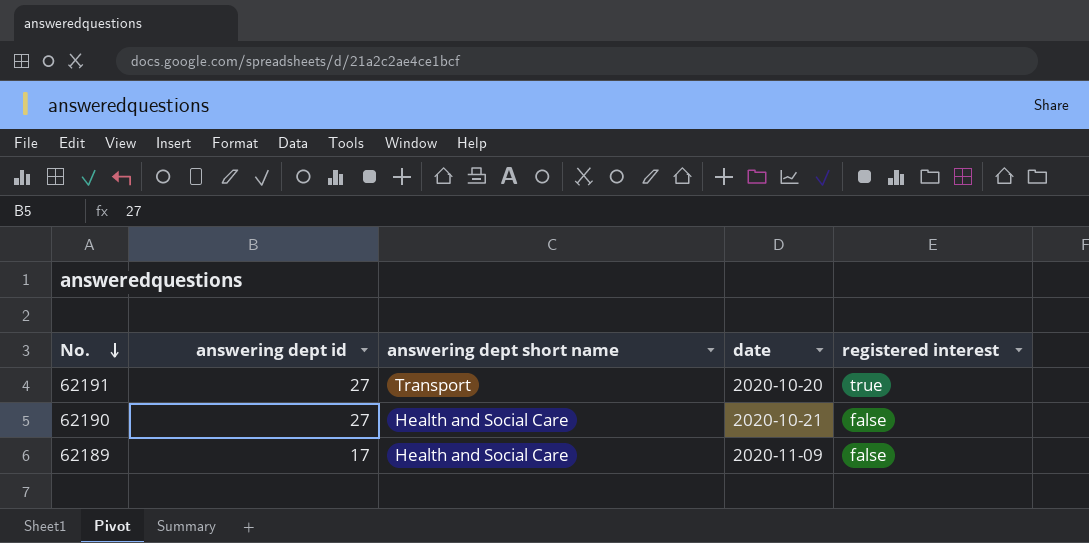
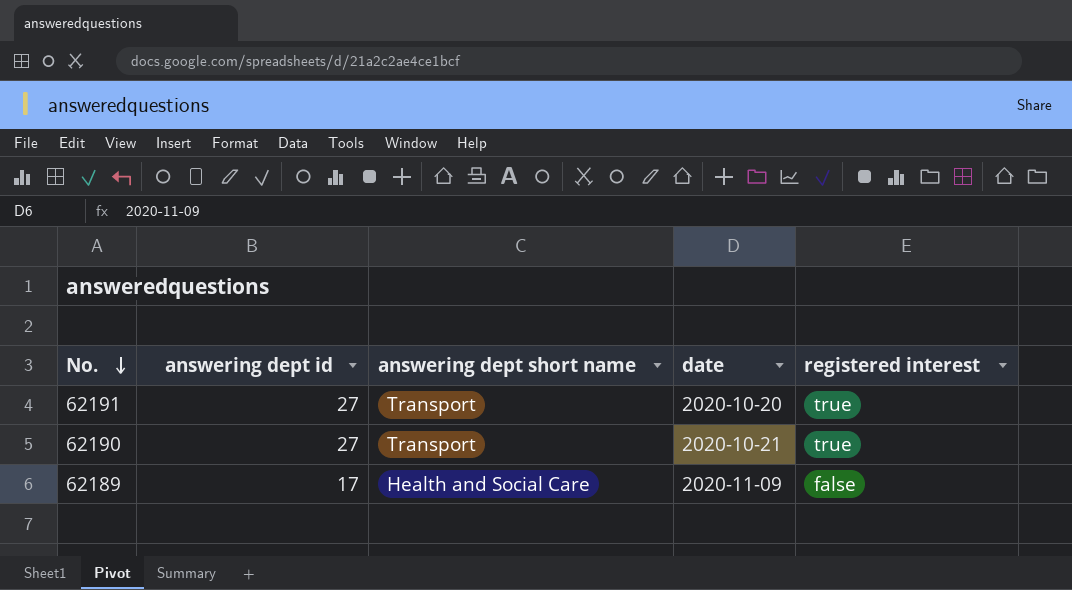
62190 | answering dept short name: Health and Social Care -> Transport
62190 | registered interest: false -> true

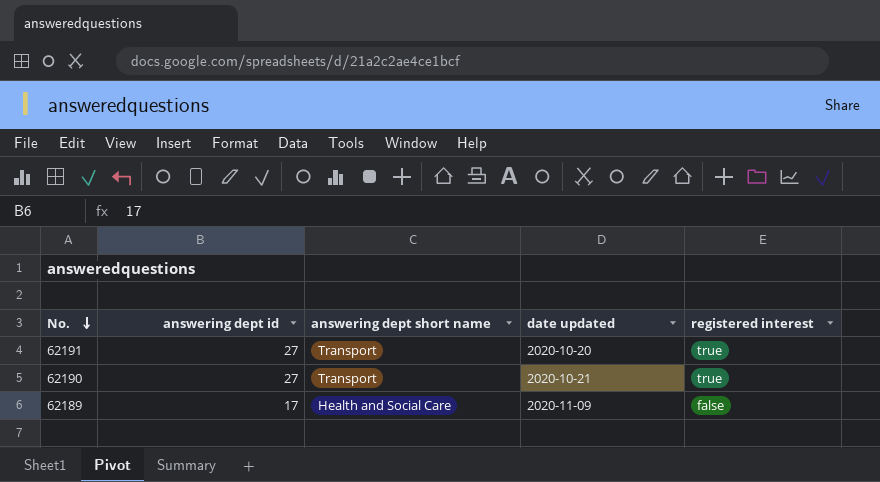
column name: date -> date updated

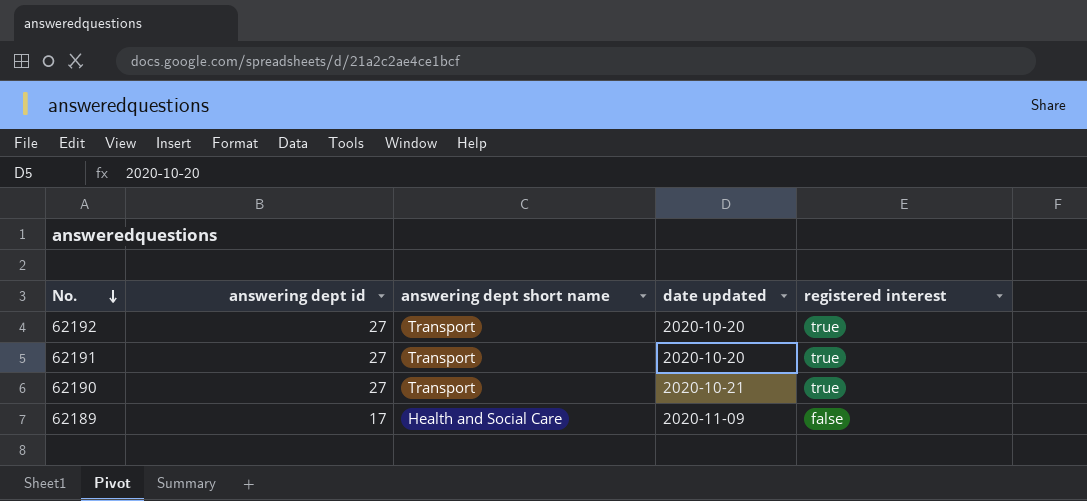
row 62192: none -> 27 | Transport | 2020-10-20 | true

